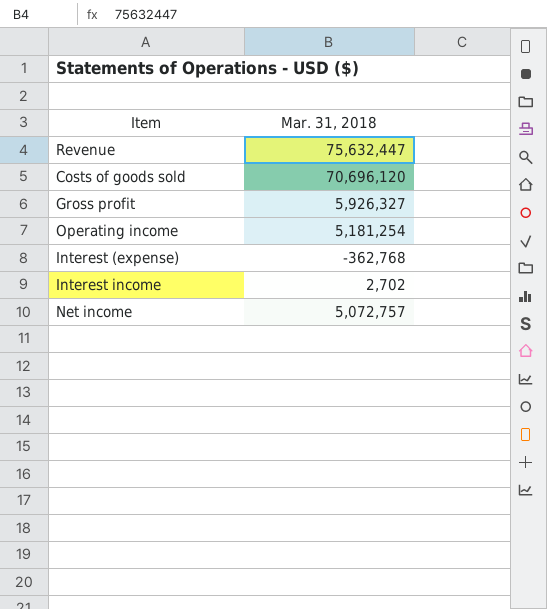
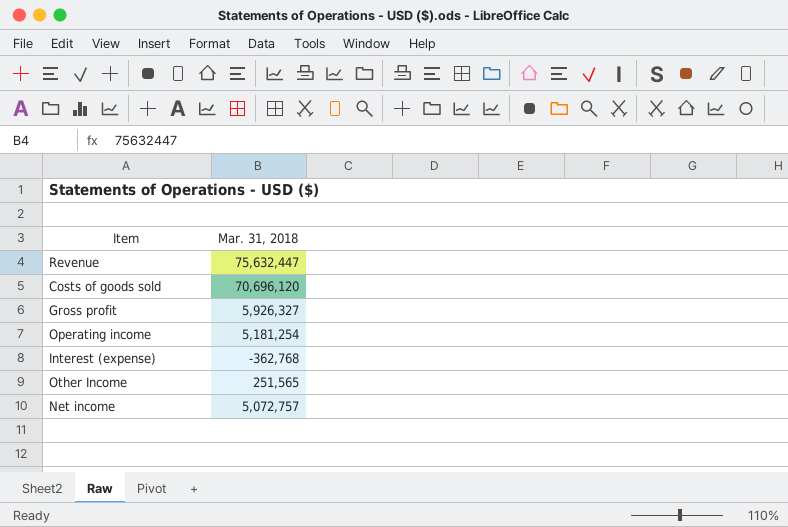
row Interest income: 2,702 -> none
row Other Income: none -> 251,565

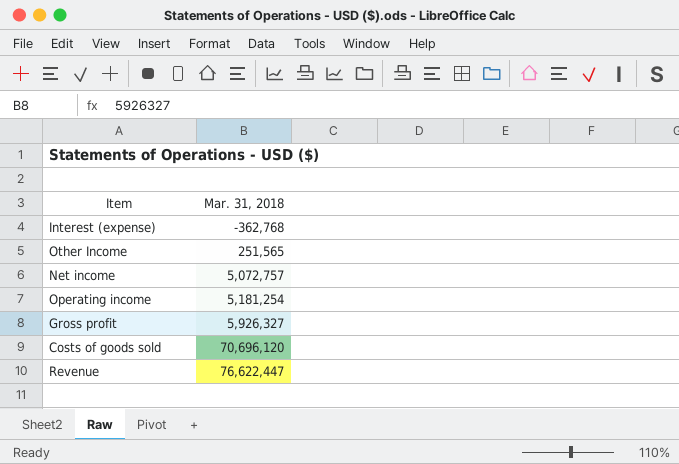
row order: none -> Mar. 31, 2018 ascending
Revenue | Mar. 31, 2018: 75,632,447 -> 76,622,447

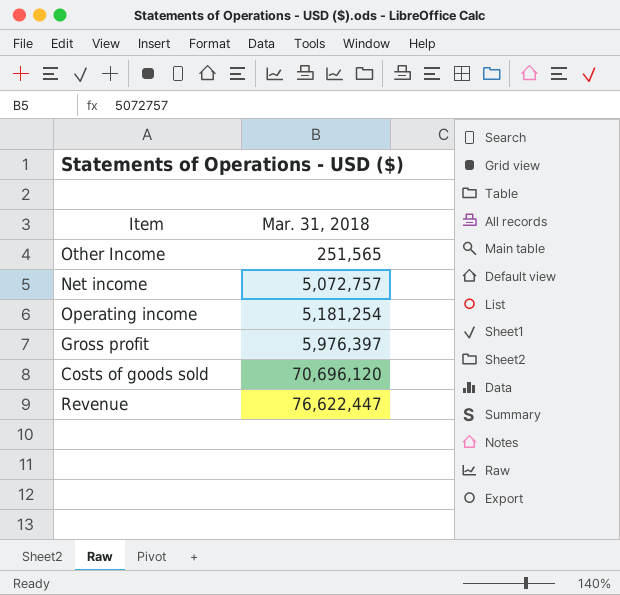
row Interest (expense): -362,768 -> none
Gross profit | Mar. 31, 2018: 5,926,327 -> 5,976,397

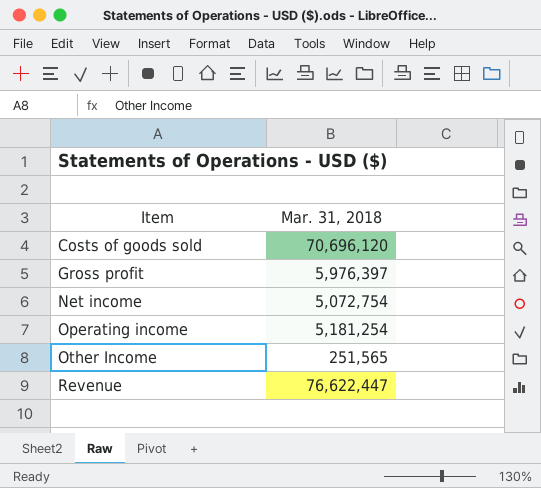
row order: Mar. 31, 2018 ascending -> Item ascending
Net income | Mar. 31, 2018: 5,072,757 -> 5,072,754

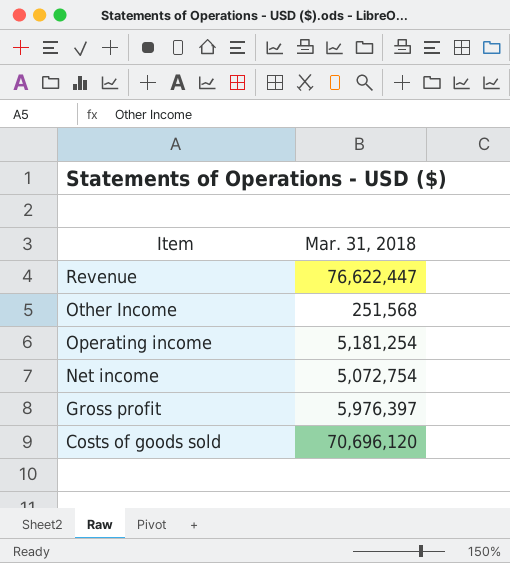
row order: Item ascending -> Item descending
Other Income | Mar. 31, 2018: 251,565 -> 251,568

